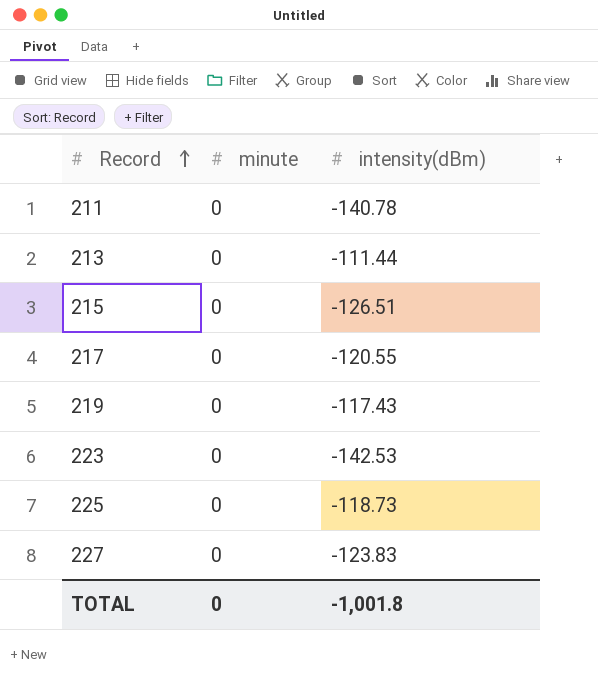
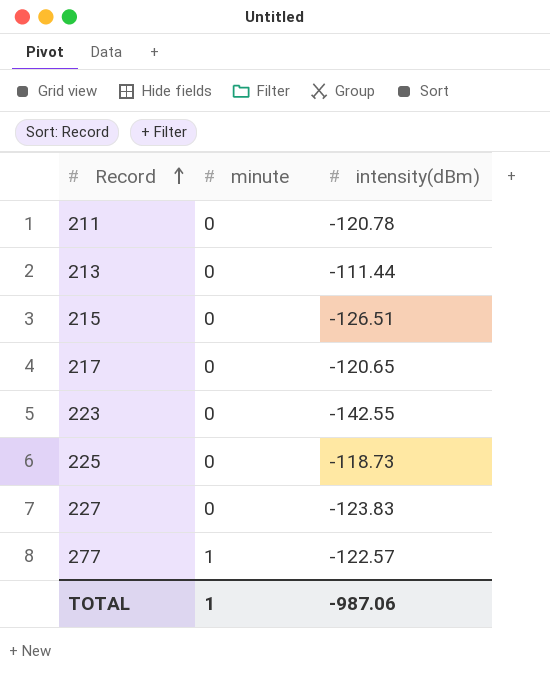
row 219: 0 | -117.43 -> none
211 | intensity(dBm): -140.78 -> -120.78
217 | intensity(dBm): -120.55 -> -120.65
223 | intensity(dBm): -142.53 -> -142.55
row 277: none -> 1 | -122.57
TOTAL | minute: 0 -> 1
TOTAL | intensity(dBm): -1,001.8 -> -987.06

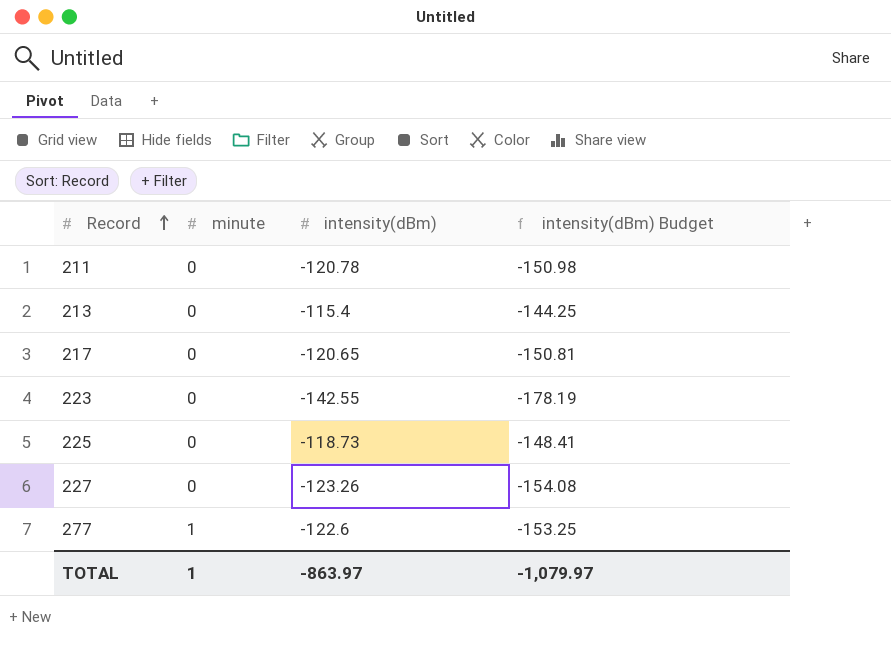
column intensity(dBm) Budget | formula: none -> [intensity(dBm)] * 1.25
row 215: 0 | -126.51 -> none
213 | intensity(dBm): -111.44 -> -115.4
227 | intensity(dBm): -123.83 -> -123.26
277 | intensity(dBm): -122.57 -> -122.6
TOTAL | intensity(dBm): -987.06 -> -863.97

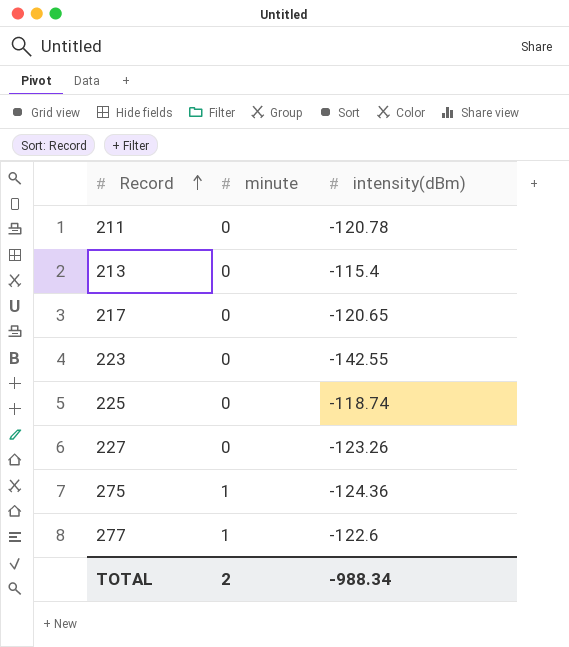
column intensity(dBm) Budget | formula: [intensity(dBm)] * 1.25 -> none
225 | intensity(dBm): -118.73 -> -118.74
row 275: none -> 1 | -124.36
TOTAL | minute: 1 -> 2
TOTAL | intensity(dBm): -863.97 -> -988.34

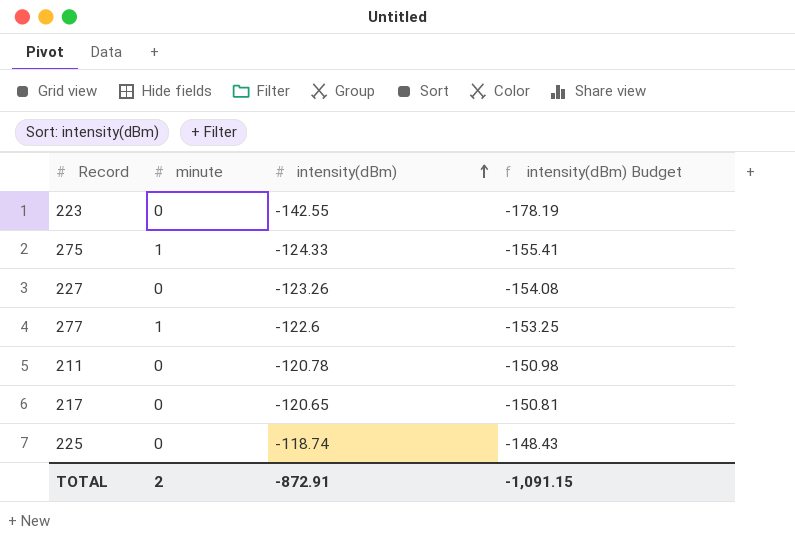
row order: Record ascending -> intensity(dBm) ascending
column intensity(dBm) Budget | formula: none -> [intensity(dBm)] * 1.25
row 213: 0 | -115.4 -> none
275 | intensity(dBm): -124.36 -> -124.33
TOTAL | intensity(dBm): -988.34 -> -872.91

